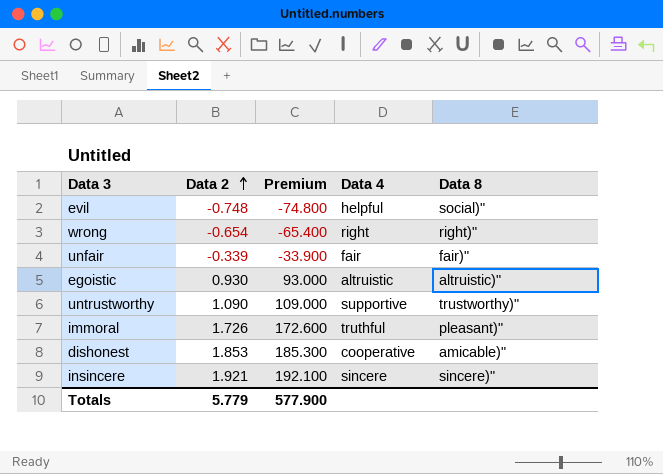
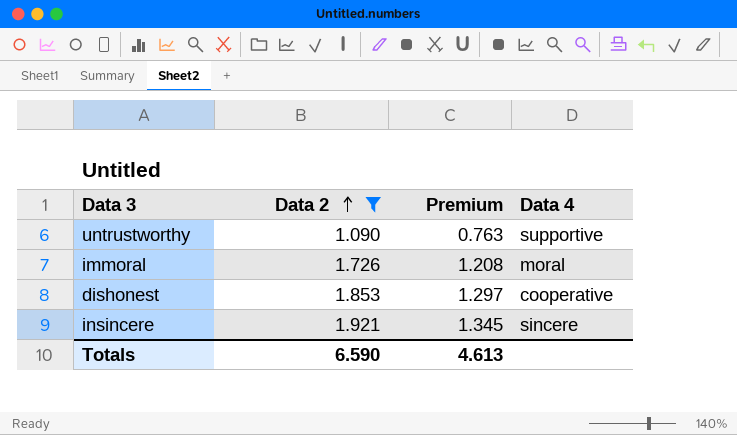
filter: none -> Data 2 >= 1.090
column Data 8 | position: 5 -> none
column Premium | formula: [Data 2] * 100 -> [Data 2] * 0.7
immoral | Data 4: truthful -> moral
Totals | Data 2: 5.779 -> 6.590
Totals | Premium: 577.900 -> 4.613

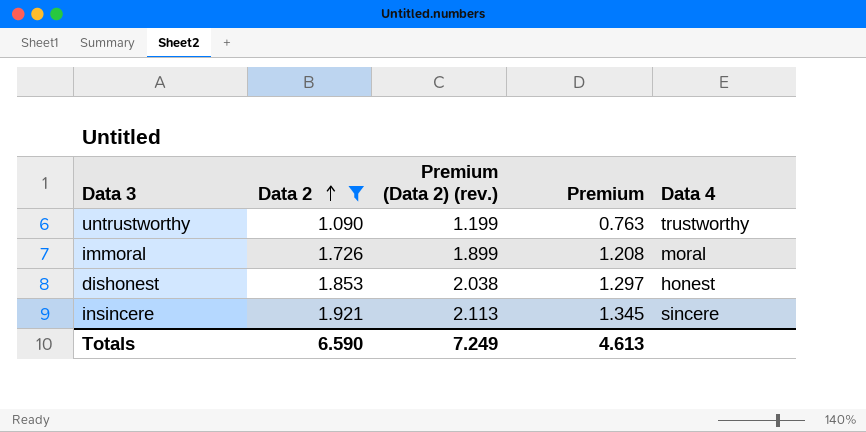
column Premium (Data 2) (rev.) | formula: none -> [Data 2] * 1.1
untrustworthy | Data 4: supportive -> trustworthy
dishonest | Data 4: cooperative -> honest

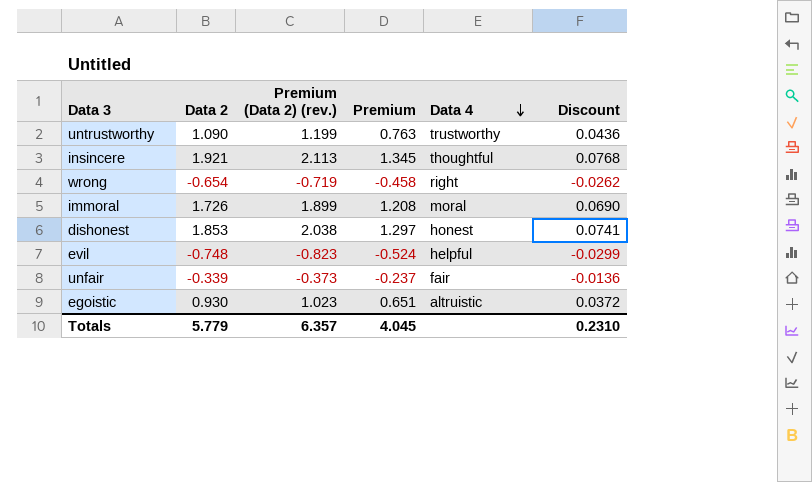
filter: Data 2 >= 1.090 -> none
row order: Data 2 ascending -> Data 4 descending
column Discount | formula: none -> [Data 2] * 0.04
insincere | Data 4: sincere -> thoughtful
Totals | Data 2: 6.590 -> 5.779
Totals | Premium (Data 2) (rev.): 7.249 -> 6.357
Totals | Premium: 4.613 -> 4.045

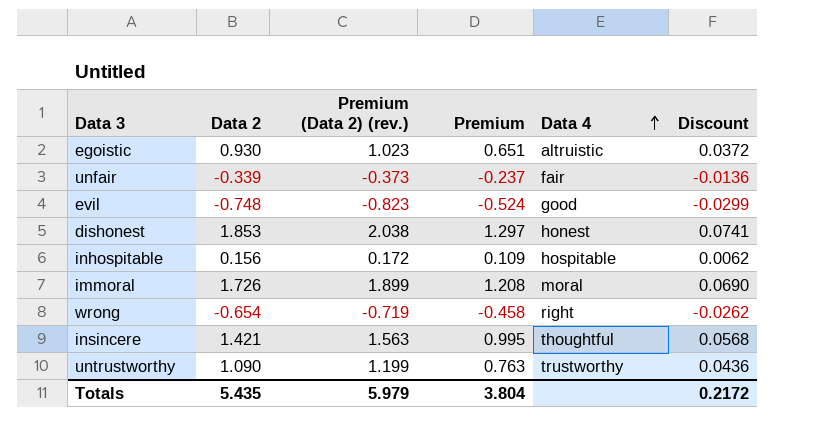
row order: Data 4 descending -> Data 4 ascending
evil | Data 4: helpful -> good
row inhospitable: none -> 0.156 | 0.172 | 0.109 | hospitable | 0.0062
insincere | Data 2: 1.921 -> 1.421
insincere | Premium (Data 2) (rev.): 2.113 -> 1.563
insincere | Premium: 1.345 -> 0.995
insincere | Discount: 0.0768 -> 0.0568
Totals | Data 2: 5.779 -> 5.435
Totals | Premium (Data 2) (rev.): 6.357 -> 5.979
Totals | Premium: 4.045 -> 3.804
Totals | Discount: 0.2310 -> 0.2172

